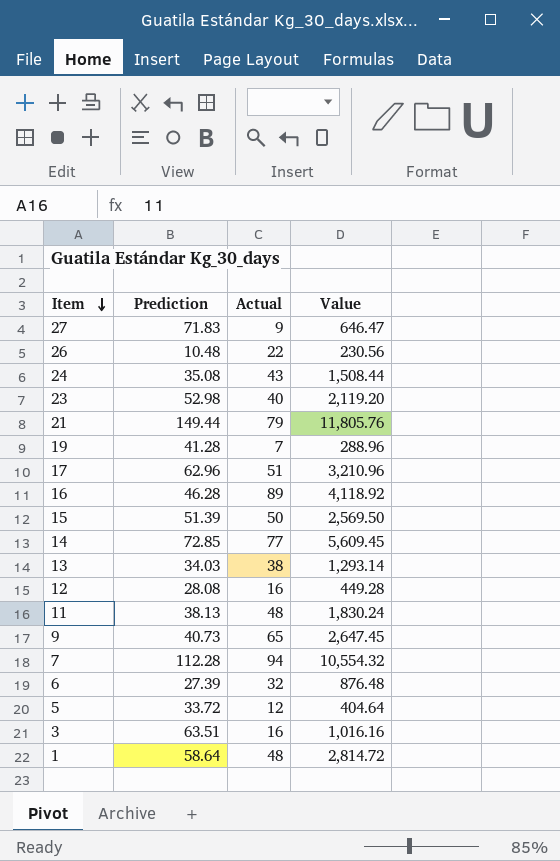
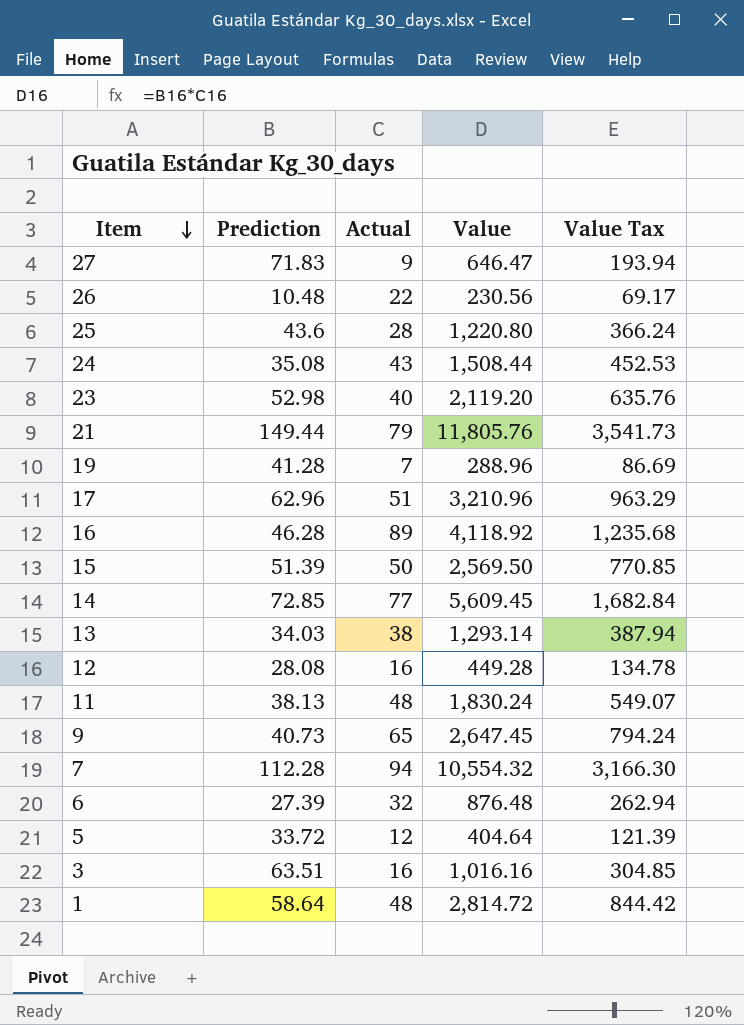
column Value Tax | formula: none -> [Value] * 0.3
row 25: none -> 43.6 | 28 | 1,220.80 | 366.24

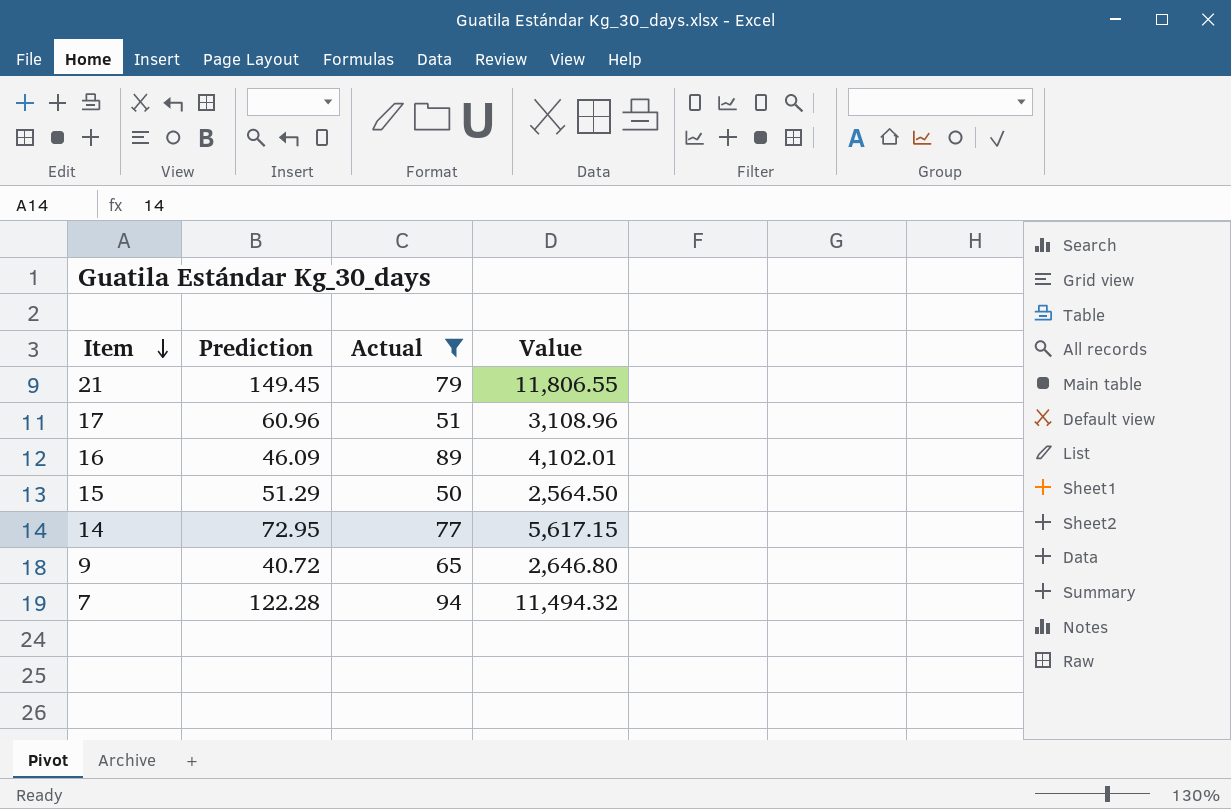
filter: none -> Actual >= 50
column Value Tax | formula: [Value] * 0.3 -> none
21 | Prediction: 149.44 -> 149.45
21 | Value: 11,805.76 -> 11,806.55
17 | Prediction: 62.96 -> 60.96
17 | Value: 3,210.96 -> 3,108.96
16 | Prediction: 46.28 -> 46.09
16 | Value: 4,118.92 -> 4,102.01
15 | Prediction: 51.39 -> 51.29
15 | Value: 2,569.50 -> 2,564.50
14 | Prediction: 72.85 -> 72.95
14 | Value: 5,609.45 -> 5,617.15
9 | Prediction: 40.73 -> 40.72
9 | Value: 2,647.45 -> 2,646.80
7 | Prediction: 112.28 -> 122.28
7 | Value: 10,554.32 -> 11,494.32

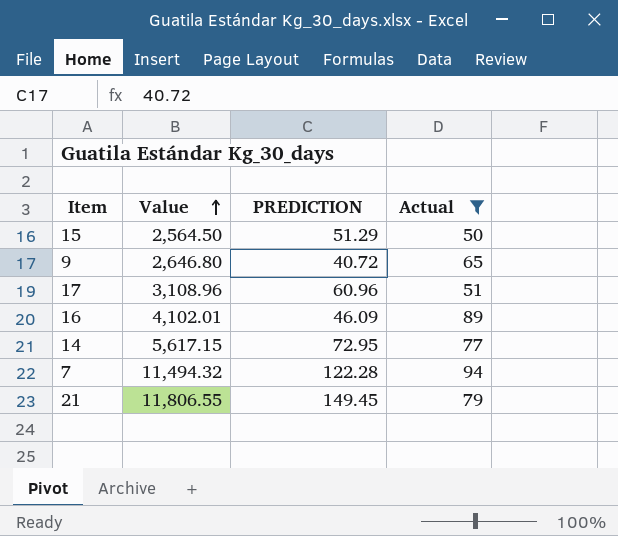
row order: Item descending -> Value ascending
column Value | position: 4 -> 2
column name: Prediction -> PREDICTION

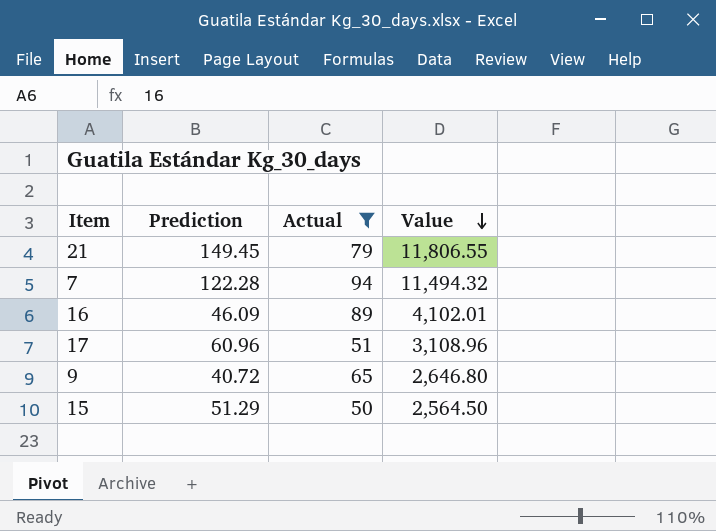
row order: Value ascending -> Value descending
column name: PREDICTION -> Prediction
column Value | position: 2 -> 4
row 14: 5,617.15 | 72.95 | 77 -> none

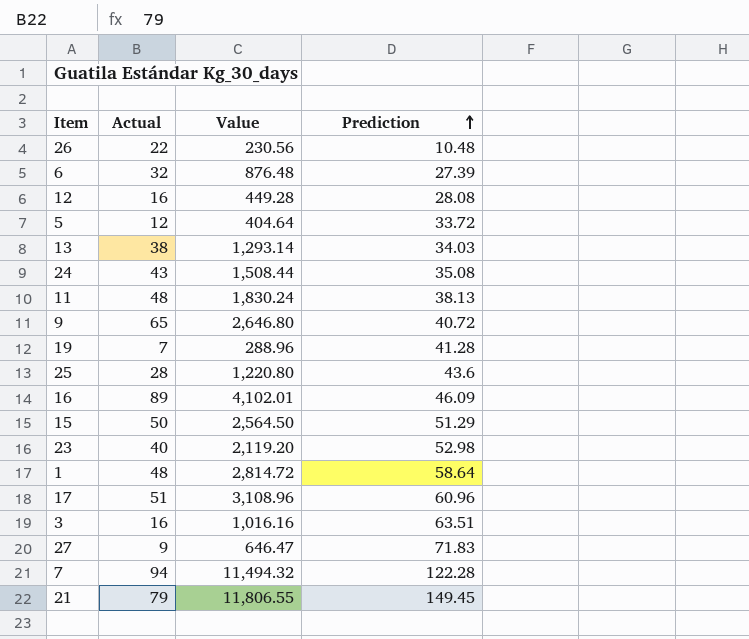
filter: Actual >= 50 -> none
row order: Value descending -> Prediction ascending
column Prediction | position: 2 -> 4

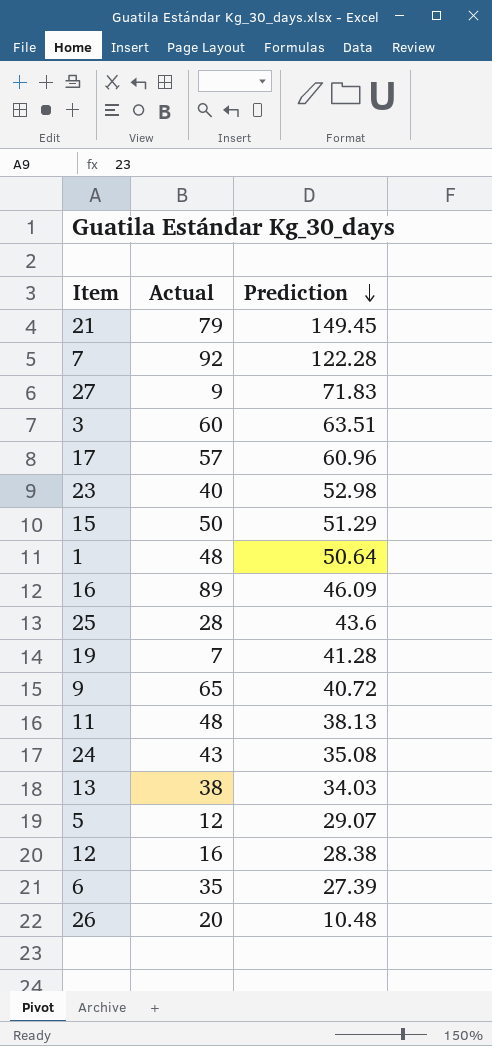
row order: Prediction ascending -> Prediction descending
column Value | formula: [Actual] * [Prediction] -> none
7 | Actual: 94 -> 92
3 | Actual: 16 -> 60
17 | Actual: 51 -> 57
1 | Prediction: 58.64 -> 50.64
5 | Prediction: 33.72 -> 29.07
12 | Prediction: 28.08 -> 28.38
6 | Actual: 32 -> 35
26 | Actual: 22 -> 20

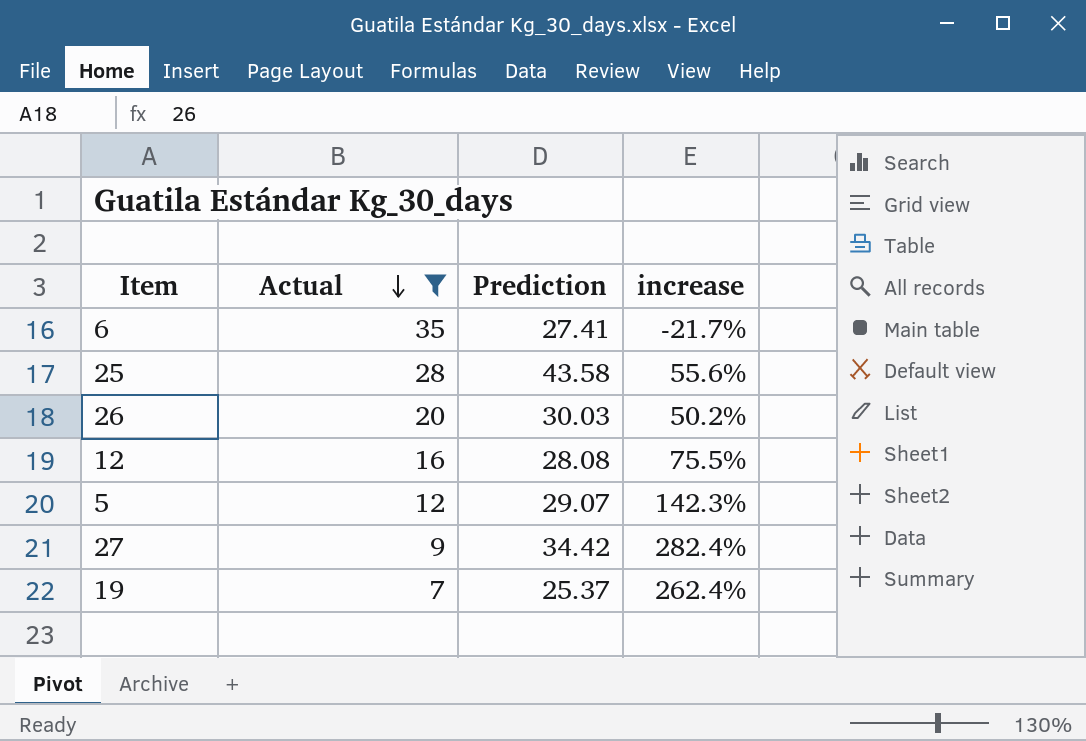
filter: none -> Actual <= 35
row order: Prediction descending -> Actual descending
column increase | formula: none -> ([Prediction] - [Actual]) / [Actual]
6 | Prediction: 27.39 -> 27.41
25 | Prediction: 43.6 -> 43.58
26 | Prediction: 10.48 -> 30.03
12 | Prediction: 28.38 -> 28.08
27 | Prediction: 71.83 -> 34.42
19 | Prediction: 41.28 -> 25.37

